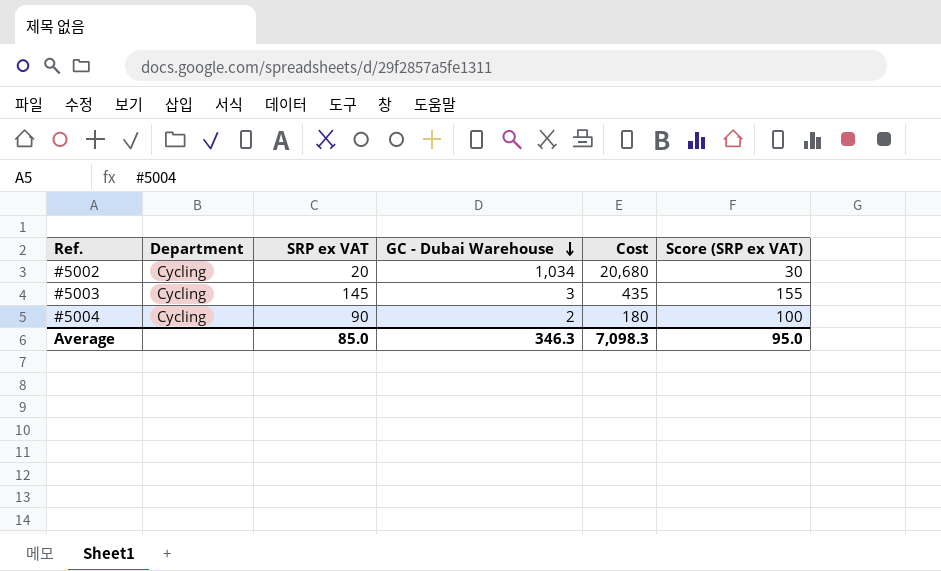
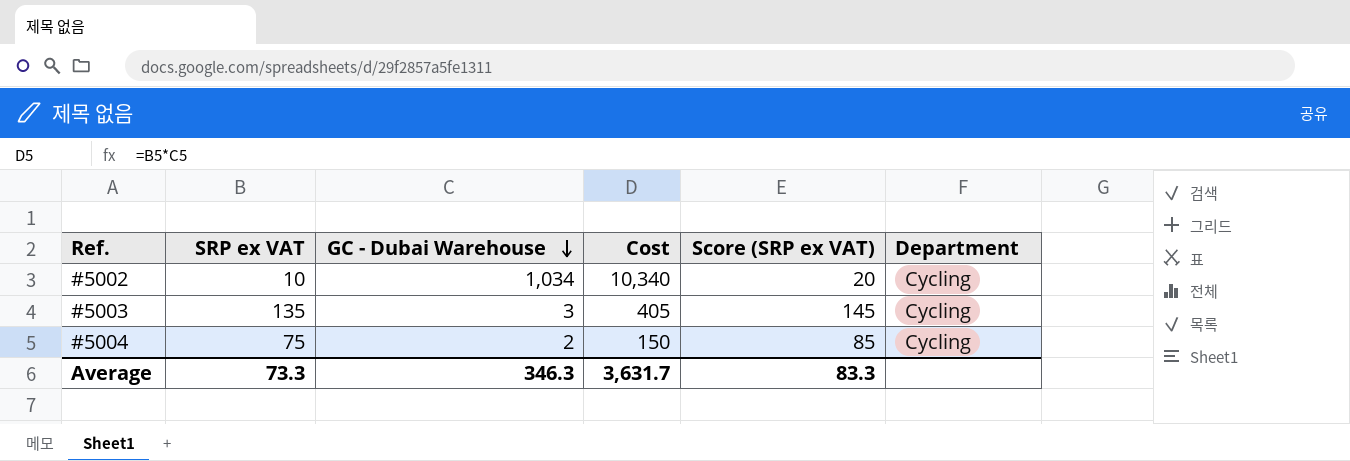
column Department | position: 2 -> 6
#5002 | SRP ex VAT: 20 -> 10
#5002 | Cost: 20,680 -> 10,340
#5002 | Score (SRP ex VAT): 30 -> 20
#5003 | SRP ex VAT: 145 -> 135
#5003 | Cost: 435 -> 405
#5003 | Score (SRP ex VAT): 155 -> 145
#5004 | SRP ex VAT: 90 -> 75
#5004 | Cost: 180 -> 150
#5004 | Score (SRP ex VAT): 100 -> 85
Average | SRP ex VAT: 85.0 -> 73.3
Average | Cost: 7,098.3 -> 3,631.7
Average | Score (SRP ex VAT): 95.0 -> 83.3

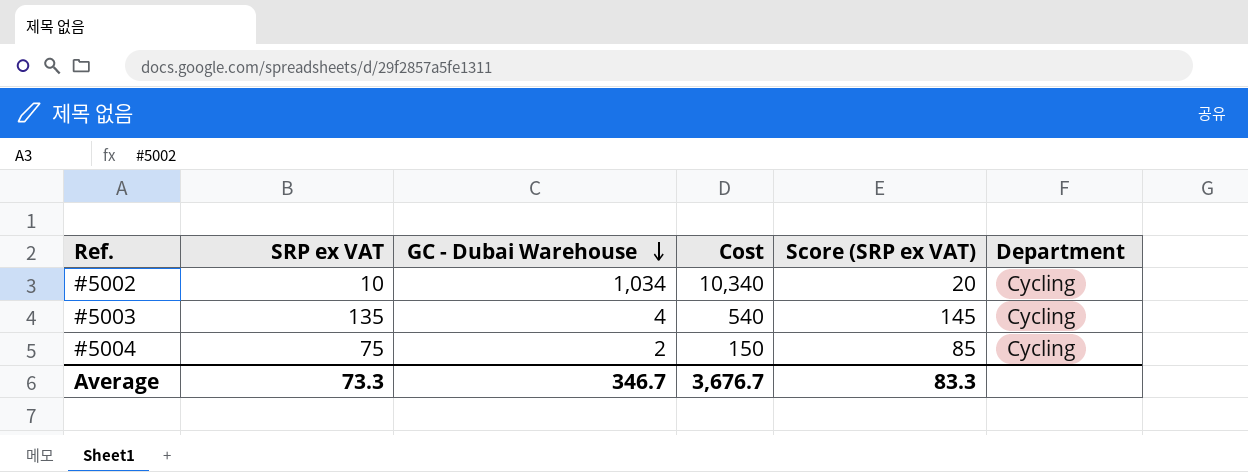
#5003 | GC - Dubai Warehouse: 3 -> 4
#5003 | Cost: 405 -> 540
Average | GC - Dubai Warehouse: 346.3 -> 346.7
Average | Cost: 3,631.7 -> 3,676.7

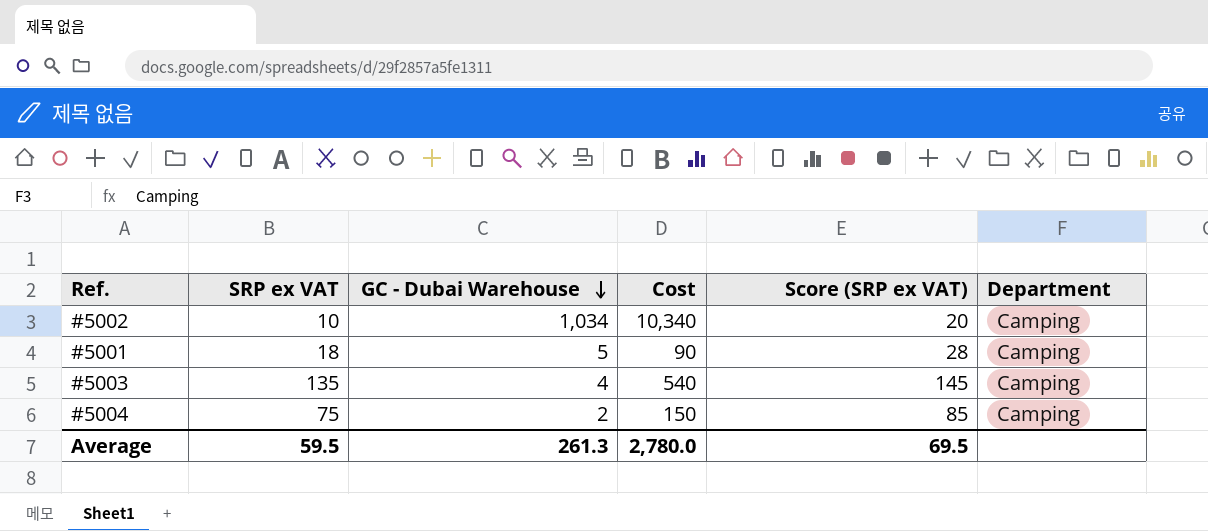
#5002 | Department: Cycling -> Camping
row #5001: none -> 18 | 5 | 90 | 28 | Camping
#5003 | Department: Cycling -> Camping
#5004 | Department: Cycling -> Camping
Average | SRP ex VAT: 73.3 -> 59.5
Average | GC - Dubai Warehouse: 346.7 -> 261.3
Average | Cost: 3,676.7 -> 2,780.0
Average | Score (SRP ex VAT): 83.3 -> 69.5

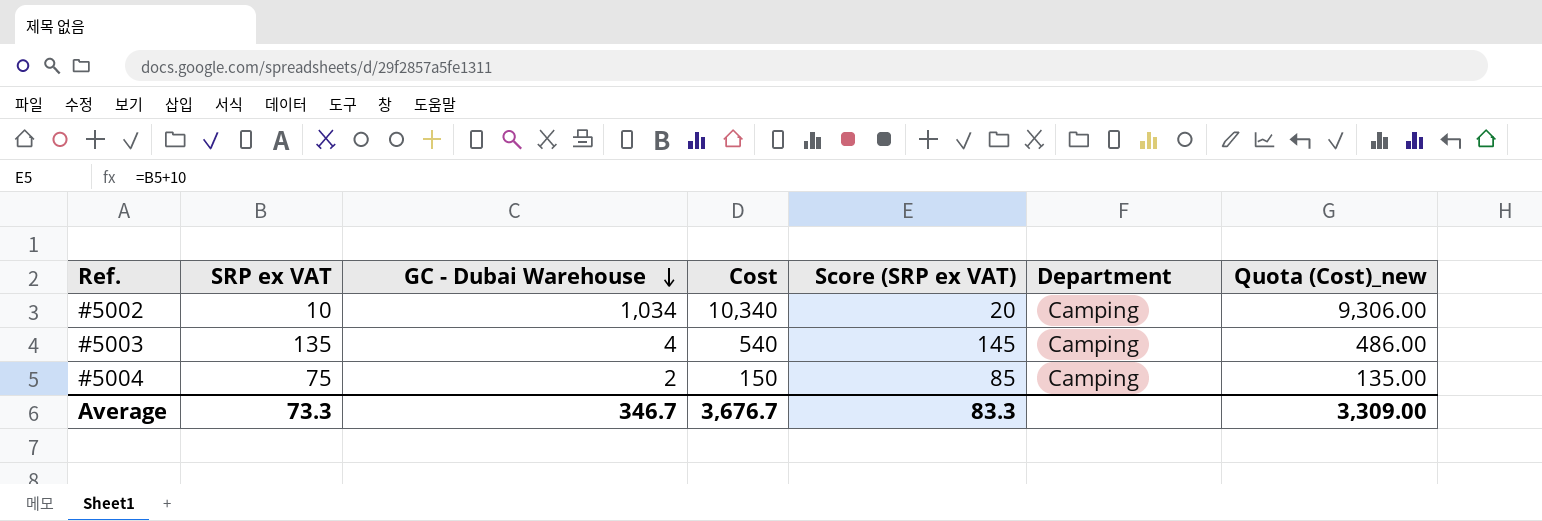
column Quota (Cost)_new | formula: none -> [Cost] * 0.9
row #5001: 18 | 5 | 90 | 28 | Camping -> none
Average | SRP ex VAT: 59.5 -> 73.3
Average | GC - Dubai Warehouse: 261.3 -> 346.7
Average | Cost: 2,780.0 -> 3,676.7
Average | Score (SRP ex VAT): 69.5 -> 83.3

